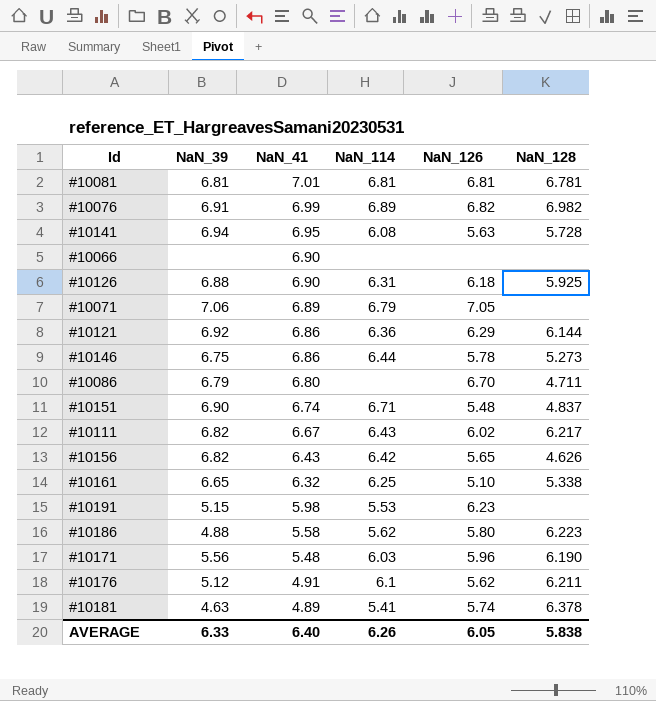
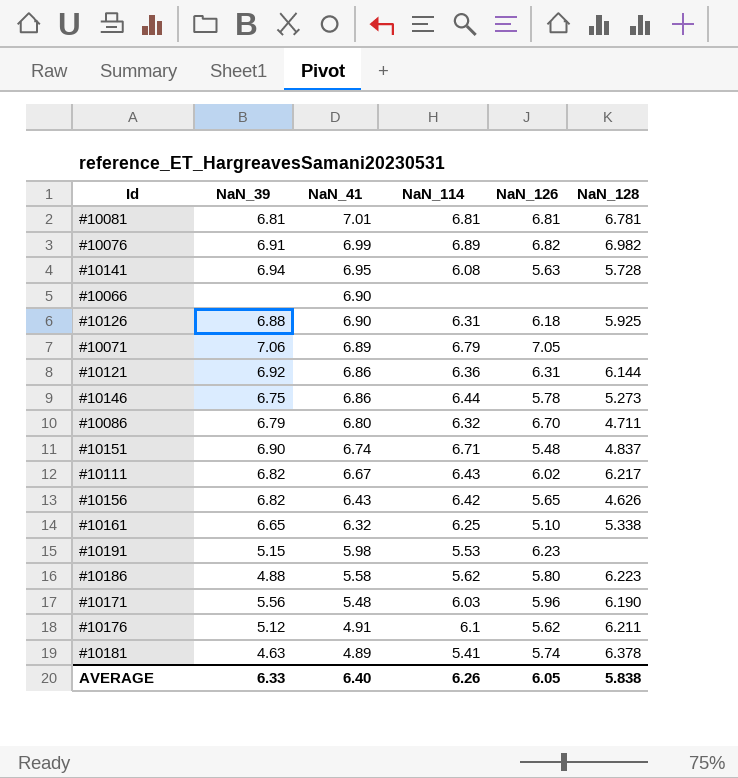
#10121 | NaN_126: 6.29 -> 6.31
#10086 | NaN_114: none -> 6.32

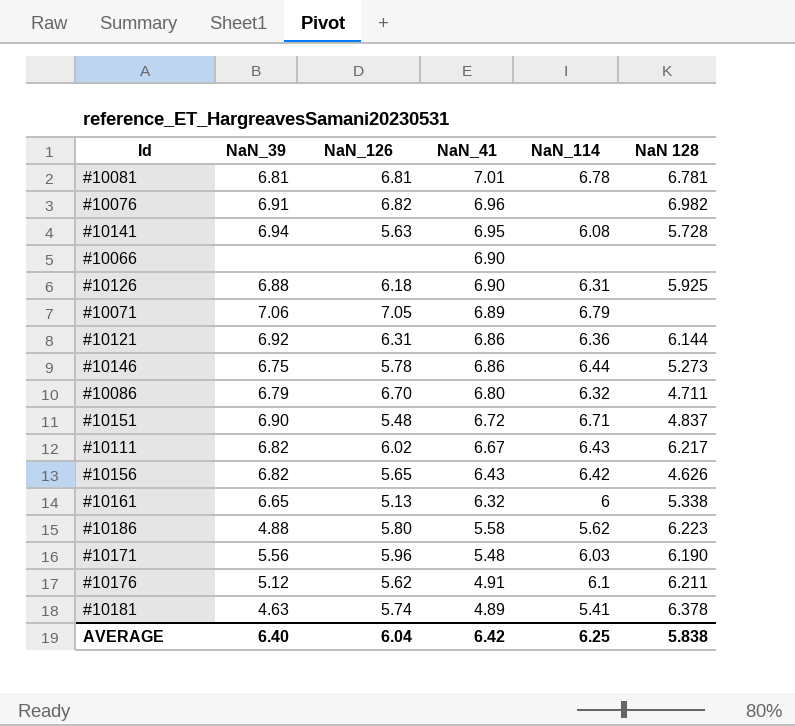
column NaN_126 | position: 5 -> 3
column name: NaN_128 -> NaN 128
row #10191: 5.15 | 5.98 | 5.53 | 6.23 | none -> none
#10081 | NaN_114: 6.81 -> 6.78
#10076 | NaN_41: 6.99 -> 6.96
#10076 | NaN_114: 6.89 -> none
#10151 | NaN_41: 6.74 -> 6.72
#10161 | NaN_126: 5.10 -> 5.13
#10161 | NaN_114: 6.25 -> 6
AVERAGE | NaN_39: 6.33 -> 6.40
AVERAGE | NaN_126: 6.05 -> 6.04
AVERAGE | NaN_41: 6.40 -> 6.42
AVERAGE | NaN_114: 6.26 -> 6.25

